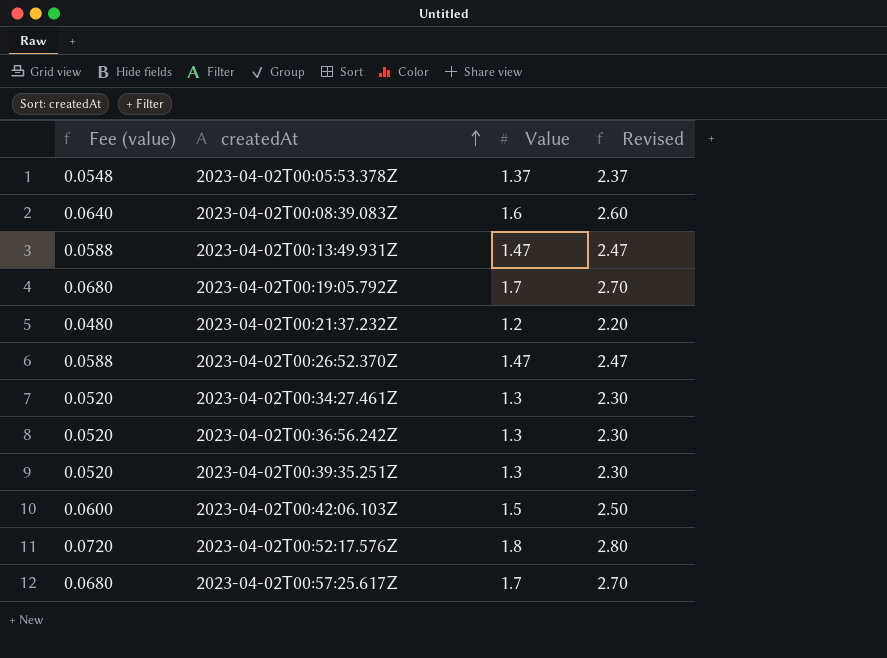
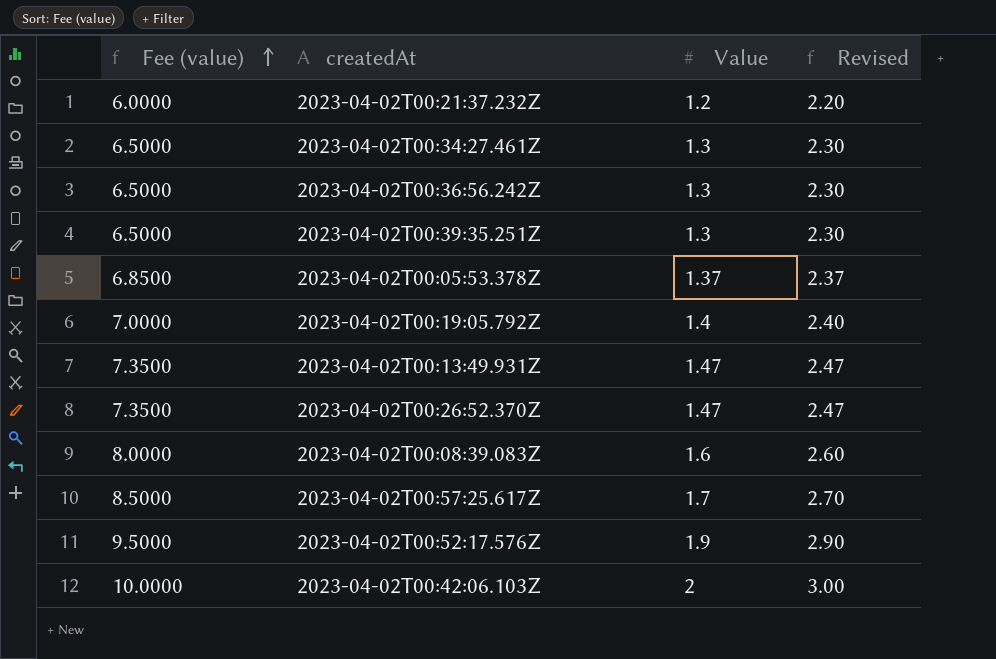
row order: createdAt ascending -> Fee (value) ascending
column Fee (value) | formula: [Value] * 0.04 -> [Value] * 5
2023-04-02T00:19:05.792Z | Value: 1.7 -> 1.4
2023-04-02T00:19:05.792Z | Revised: 2.70 -> 2.40
2023-04-02T00:52:17.576Z | Value: 1.8 -> 1.9
2023-04-02T00:52:17.576Z | Revised: 2.80 -> 2.90
2023-04-02T00:42:06.103Z | Value: 1.5 -> 2
2023-04-02T00:42:06.103Z | Revised: 2.50 -> 3.00

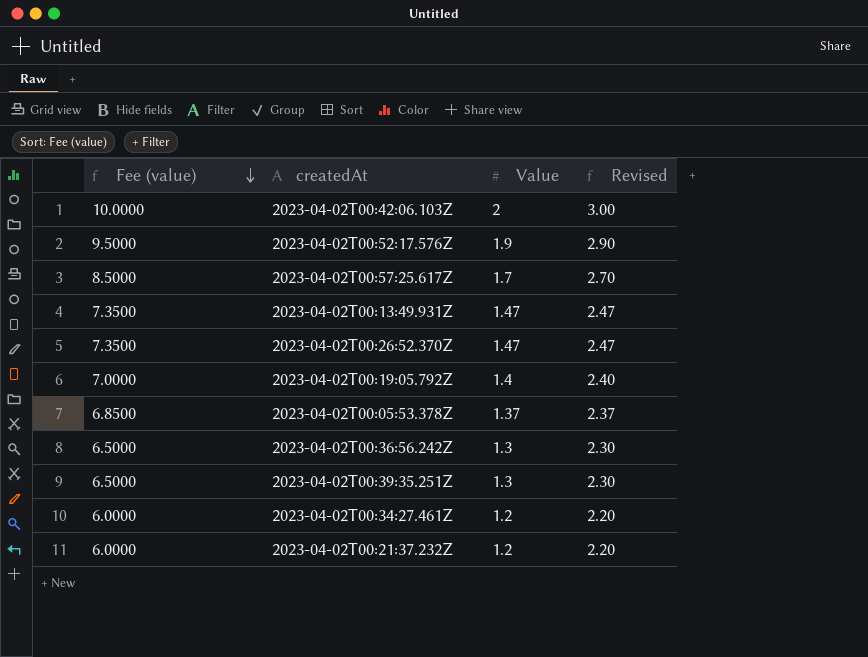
row order: Fee (value) ascending -> Fee (value) descending
row 2023-04-02T00:08:39.083Z: 8.0000 | 1.6 | 2.60 -> none
2023-04-02T00:34:27.461Z | Fee (value): 6.5000 -> 6.0000
2023-04-02T00:34:27.461Z | Value: 1.3 -> 1.2
2023-04-02T00:34:27.461Z | Revised: 2.30 -> 2.20

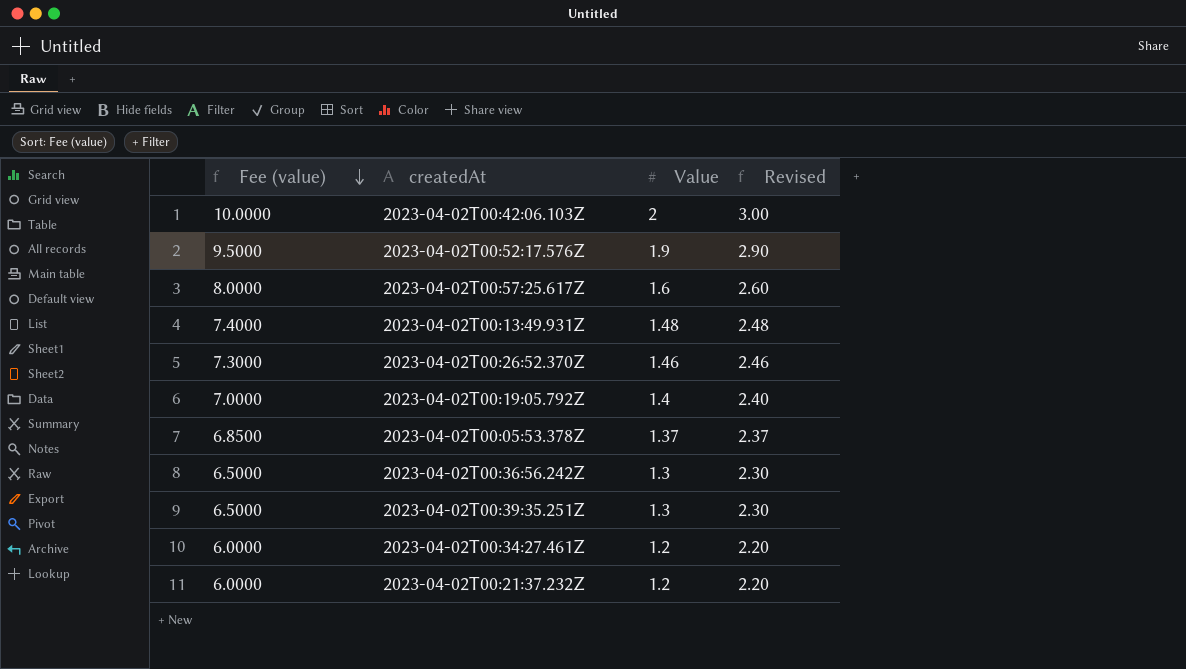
2023-04-02T00:57:25.617Z | Fee (value): 8.5000 -> 8.0000
2023-04-02T00:57:25.617Z | Value: 1.7 -> 1.6
2023-04-02T00:57:25.617Z | Revised: 2.70 -> 2.60
2023-04-02T00:13:49.931Z | Fee (value): 7.3500 -> 7.4000
2023-04-02T00:13:49.931Z | Value: 1.47 -> 1.48
2023-04-02T00:13:49.931Z | Revised: 2.47 -> 2.48
2023-04-02T00:26:52.370Z | Fee (value): 7.3500 -> 7.3000
2023-04-02T00:26:52.370Z | Value: 1.47 -> 1.46
2023-04-02T00:26:52.370Z | Revised: 2.47 -> 2.46

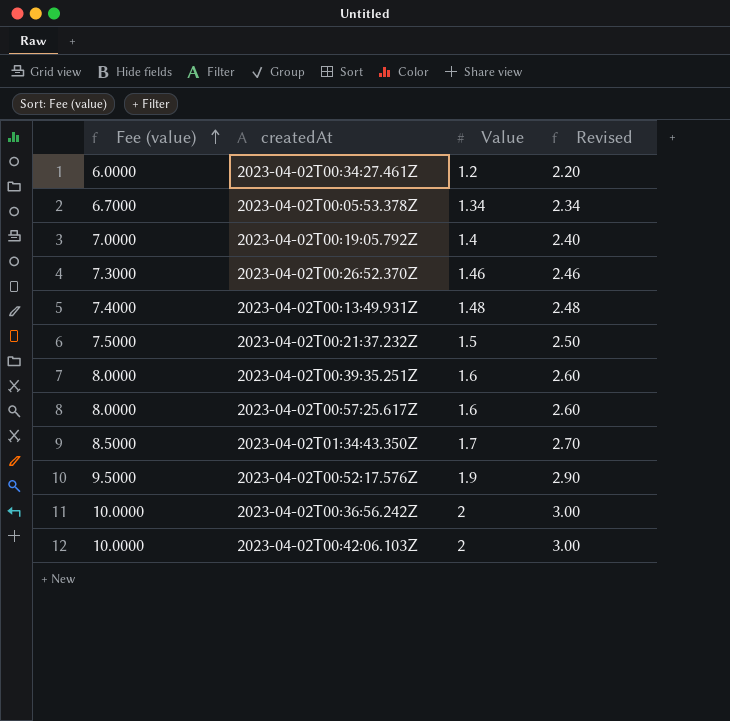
row order: Fee (value) descending -> Fee (value) ascending
2023-04-02T00:05:53.378Z | Fee (value): 6.8500 -> 6.7000
2023-04-02T00:05:53.378Z | Value: 1.37 -> 1.34
2023-04-02T00:05:53.378Z | Revised: 2.37 -> 2.34
2023-04-02T00:21:37.232Z | Fee (value): 6.0000 -> 7.5000
2023-04-02T00:21:37.232Z | Value: 1.2 -> 1.5
2023-04-02T00:21:37.232Z | Revised: 2.20 -> 2.50
2023-04-02T00:39:35.251Z | Fee (value): 6.5000 -> 8.0000
2023-04-02T00:39:35.251Z | Value: 1.3 -> 1.6
2023-04-02T00:39:35.251Z | Revised: 2.30 -> 2.60
row 2023-04-02T01:34:43.350Z: none -> 8.5000 | 1.7 | 2.70
2023-04-02T00:36:56.242Z | Fee (value): 6.5000 -> 10.0000
2023-04-02T00:36:56.242Z | Value: 1.3 -> 2
2023-04-02T00:36:56.242Z | Revised: 2.30 -> 3.00

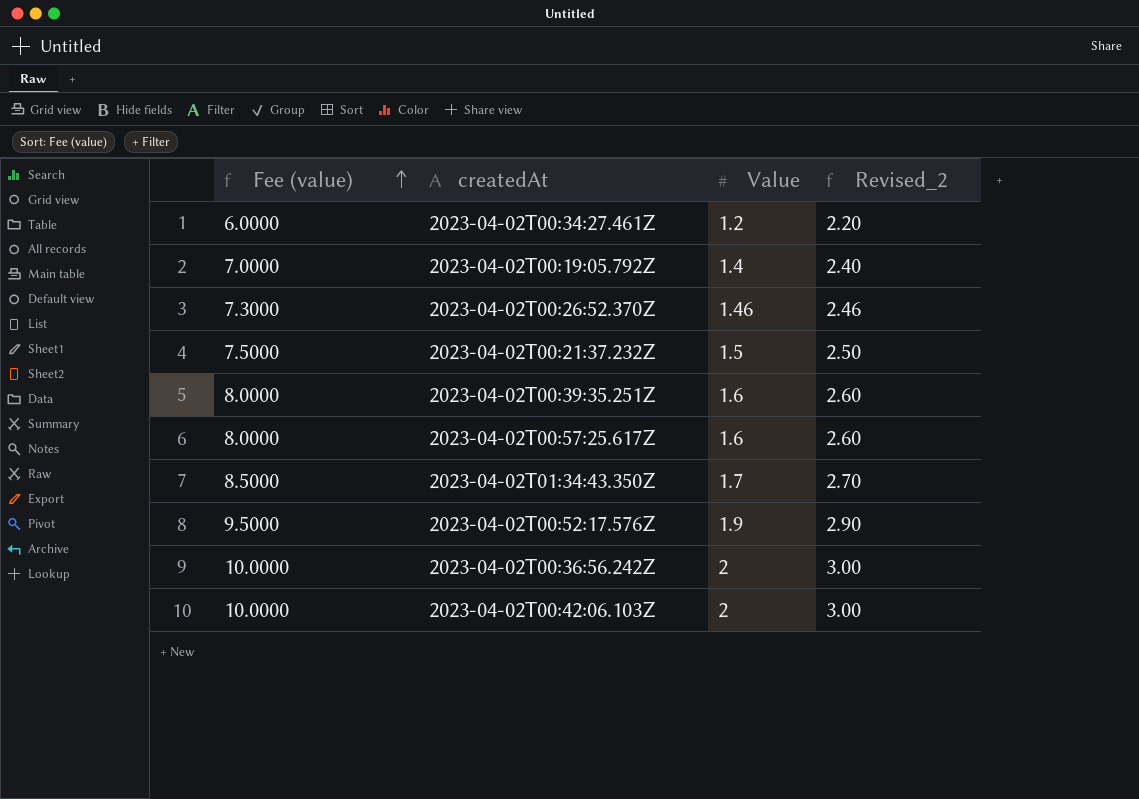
column name: Revised -> Revised_2
row 2023-04-02T00:05:53.378Z: 6.7000 | 1.34 | 2.34 -> none
row 2023-04-02T00:13:49.931Z: 7.4000 | 1.48 | 2.48 -> none

